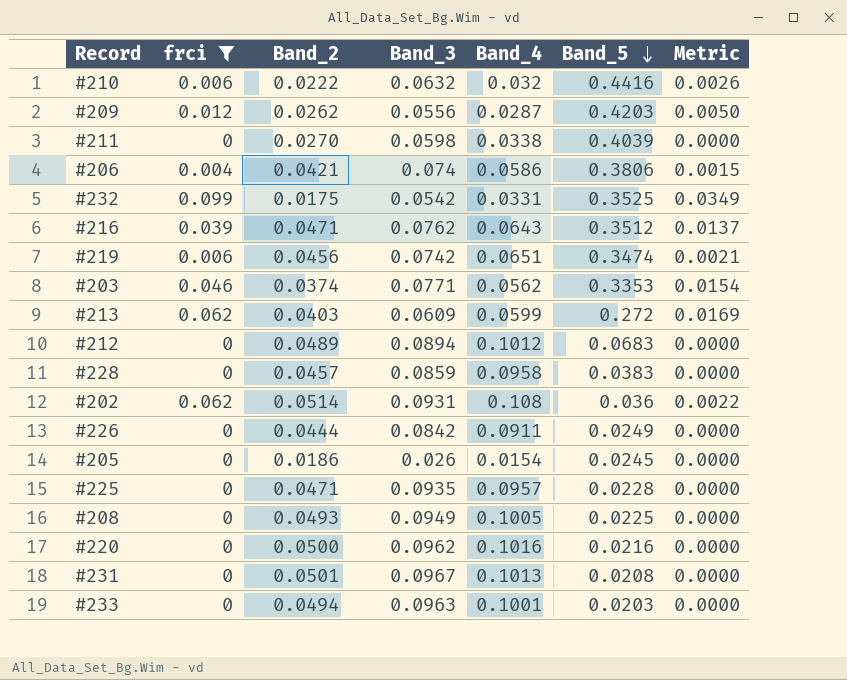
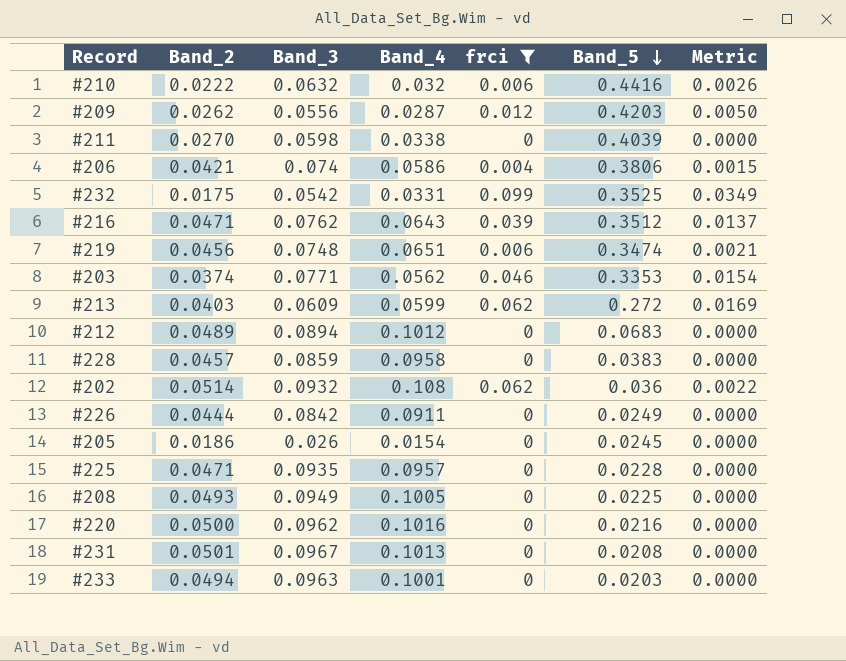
column frci | position: 2 -> 5
#219 | Band_3: 0.0742 -> 0.0748
#202 | Band_3: 0.0931 -> 0.0932

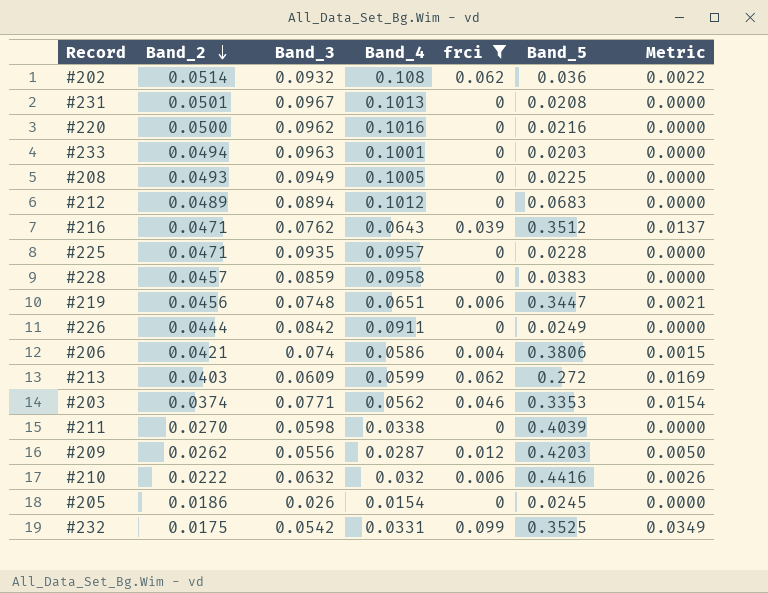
row order: Band_5 descending -> Band_2 descending
#219 | Band_5: 0.3474 -> 0.3447

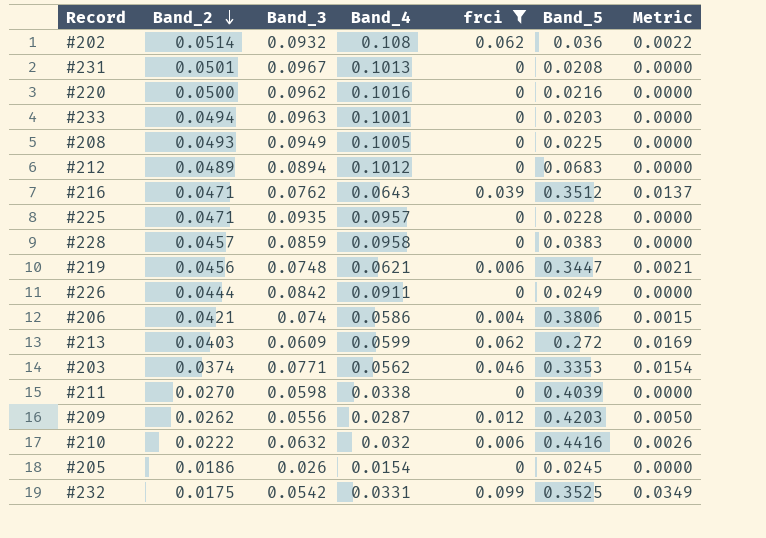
#219 | Band_4: 0.0651 -> 0.0621

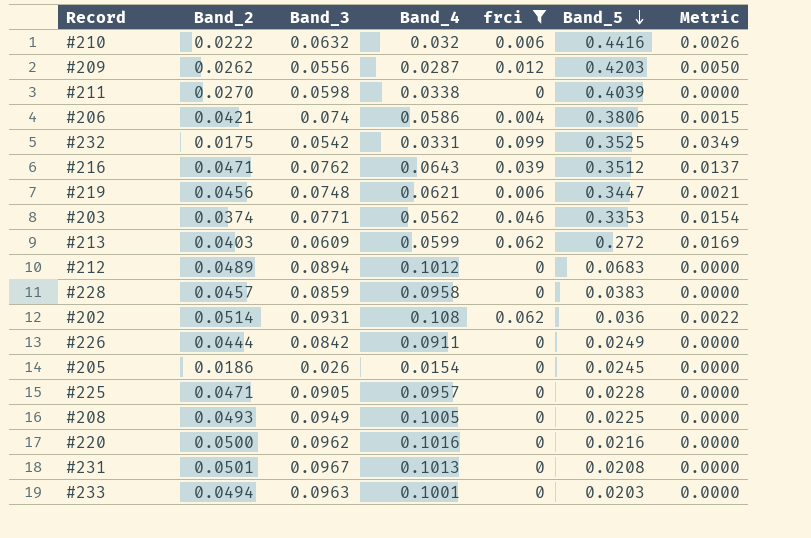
row order: Band_2 descending -> Band_5 descending
#202 | Band_3: 0.0932 -> 0.0931
#225 | Band_3: 0.0935 -> 0.0905

